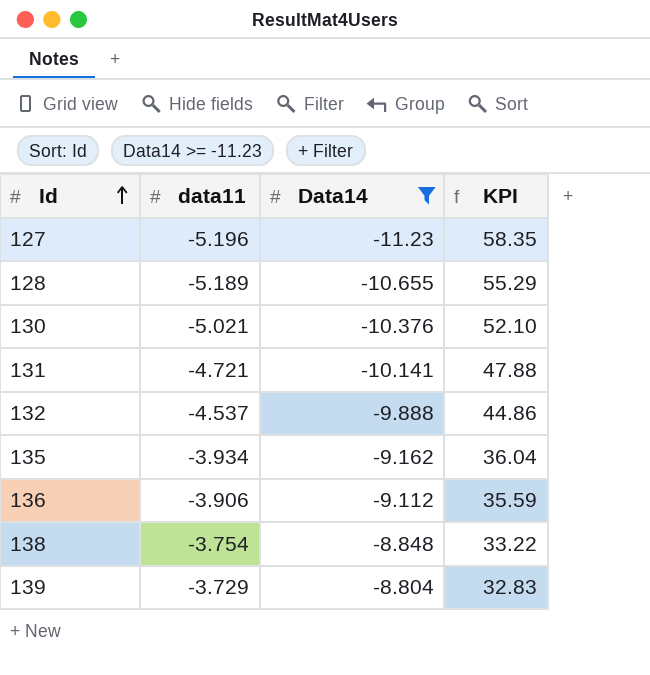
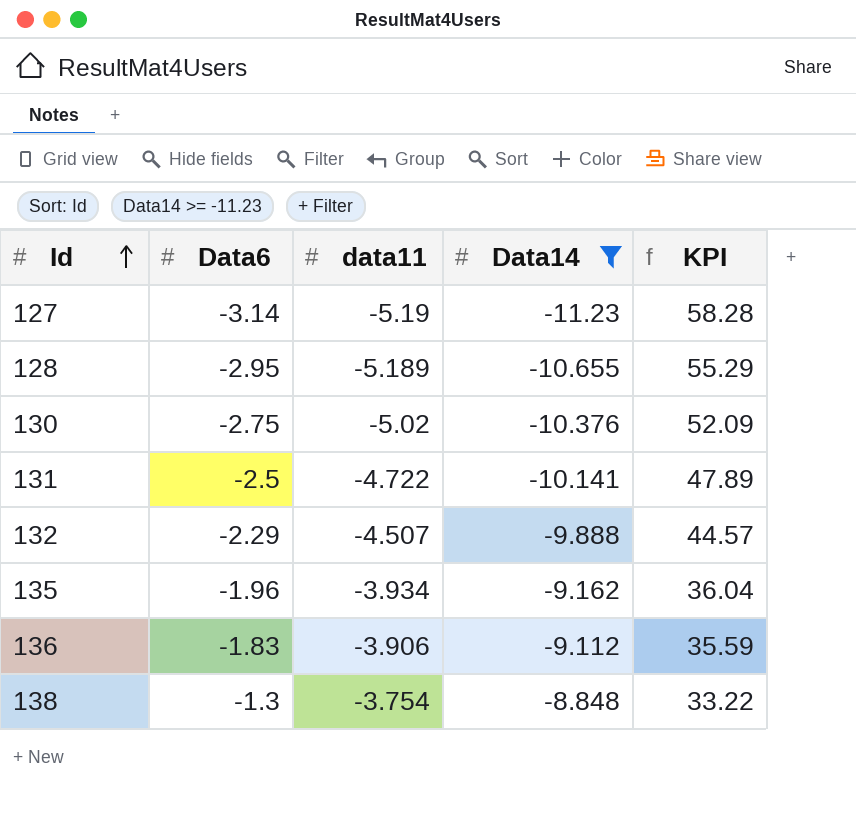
column Data6 | position: none -> 2
row 139: -3.729 | -8.804 | 32.83 -> none
127 | data11: -5.196 -> -5.19
127 | KPI: 58.35 -> 58.28
130 | data11: -5.021 -> -5.02
130 | KPI: 52.10 -> 52.09
131 | data11: -4.721 -> -4.722
131 | KPI: 47.88 -> 47.89
132 | data11: -4.537 -> -4.507
132 | KPI: 44.86 -> 44.57

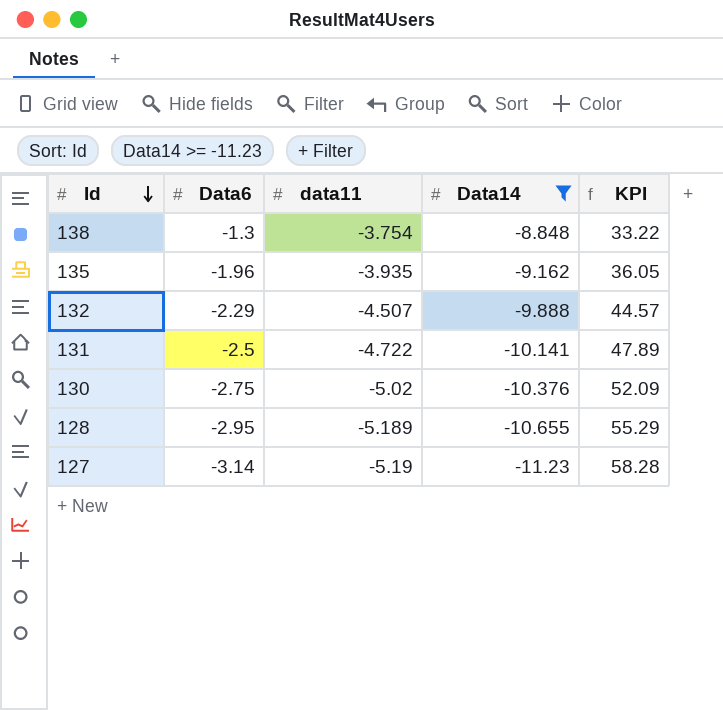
row order: Id ascending -> Id descending
row 136: -1.83 | -3.906 | -9.112 | 35.59 -> none
135 | data11: -3.934 -> -3.935
135 | KPI: 36.04 -> 36.05

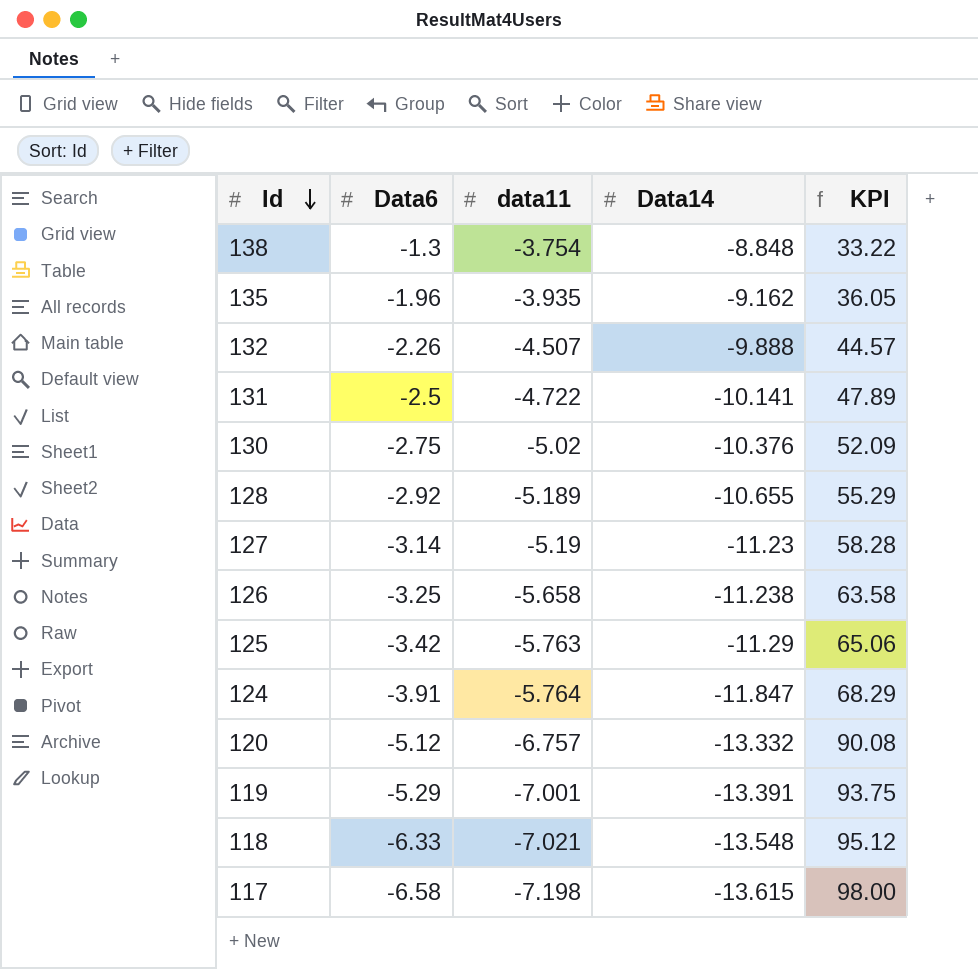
filter: Data14 >= -11.23 -> none
132 | Data6: -2.29 -> -2.26
128 | Data6: -2.95 -> -2.92

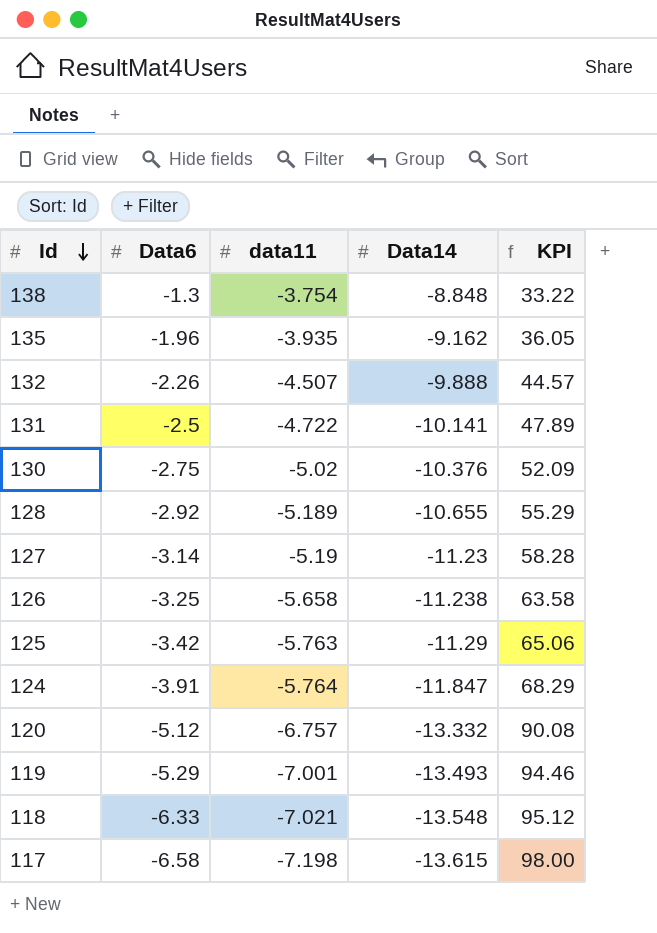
119 | Data14: -13.391 -> -13.493
119 | KPI: 93.75 -> 94.46

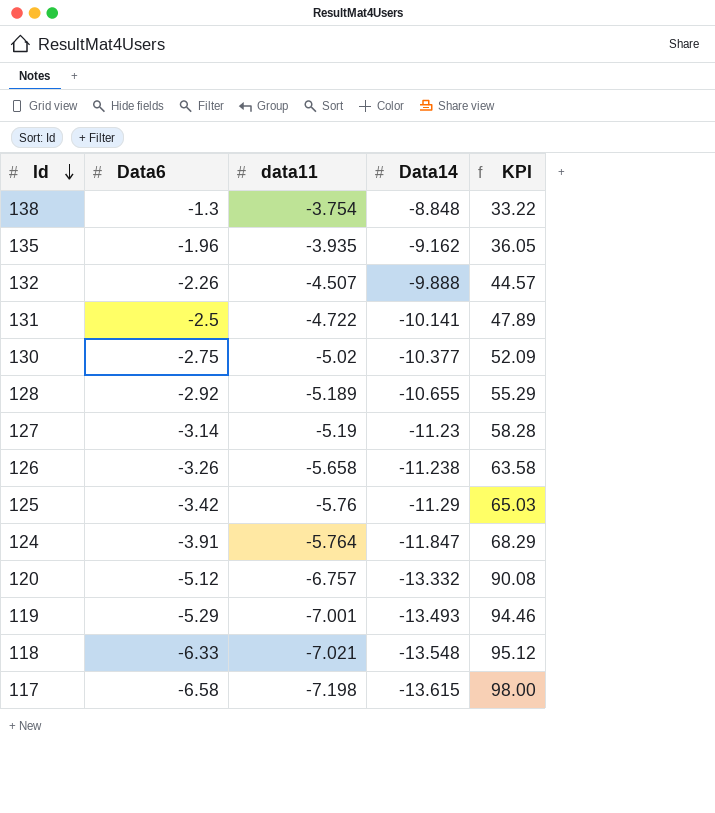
130 | Data14: -10.376 -> -10.377
126 | Data6: -3.25 -> -3.26
125 | data11: -5.763 -> -5.76
125 | KPI: 65.06 -> 65.03

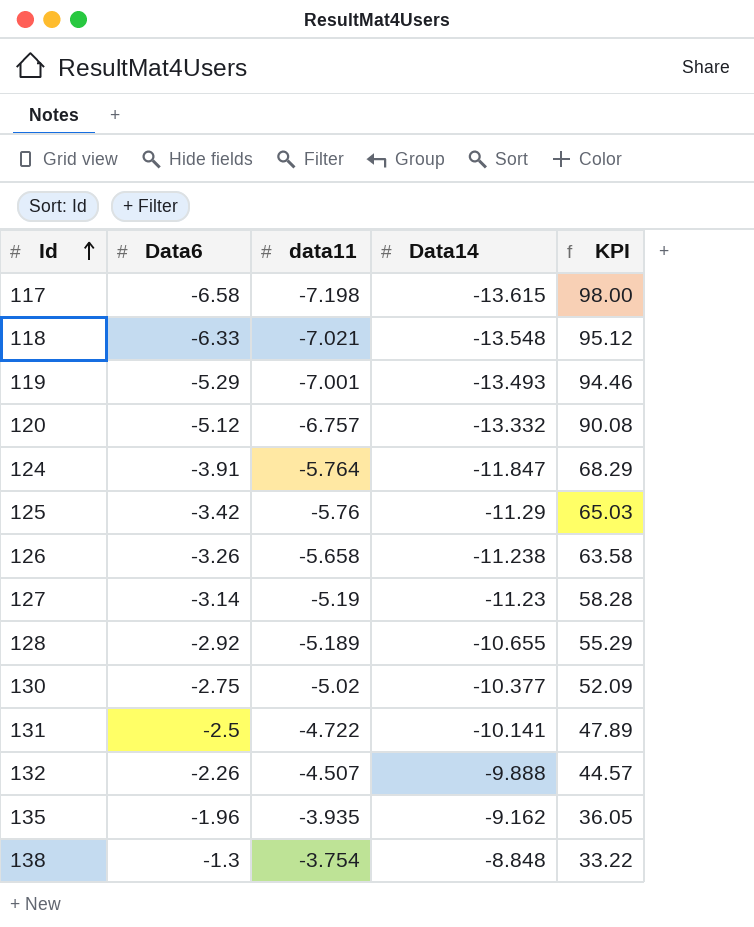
row order: Id descending -> Id ascending

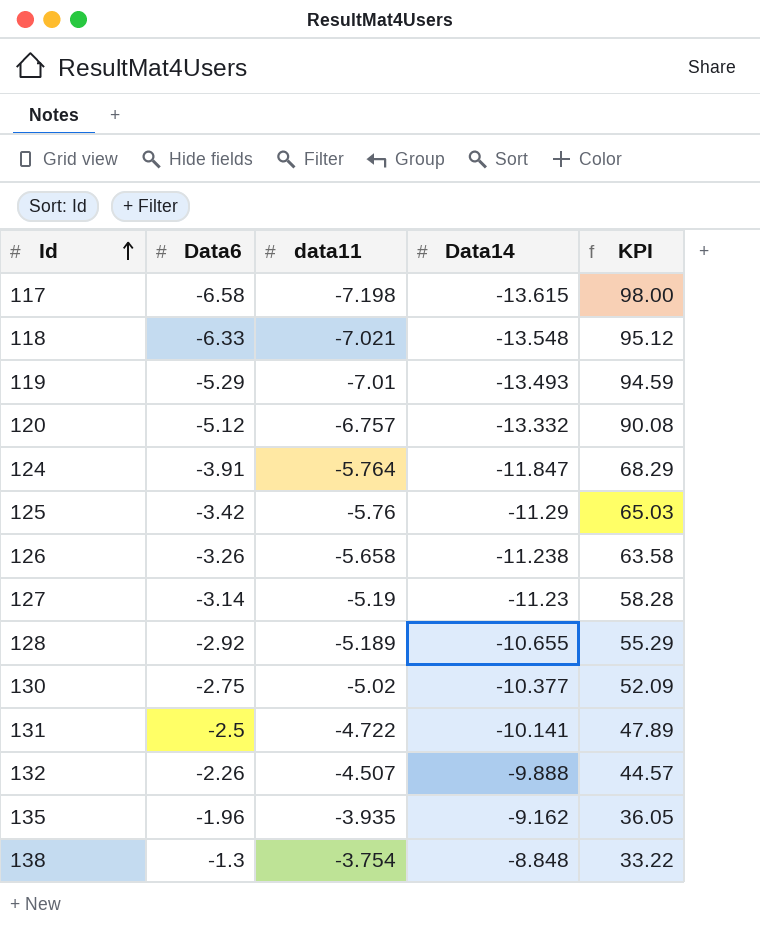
119 | data11: -7.001 -> -7.01
119 | KPI: 94.46 -> 94.59

